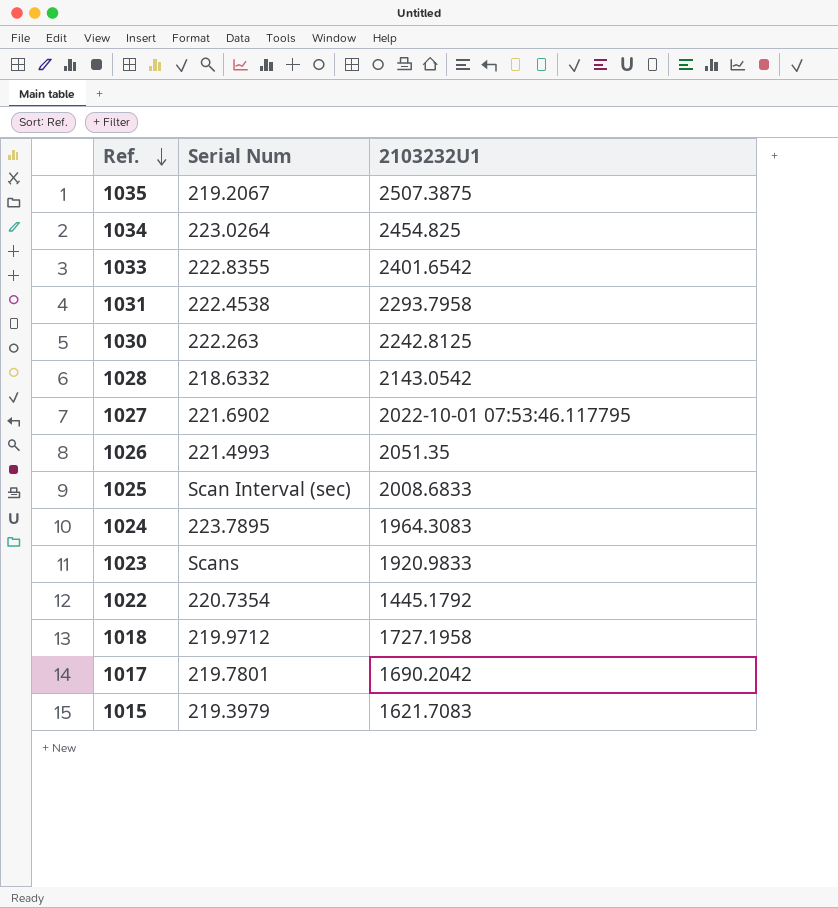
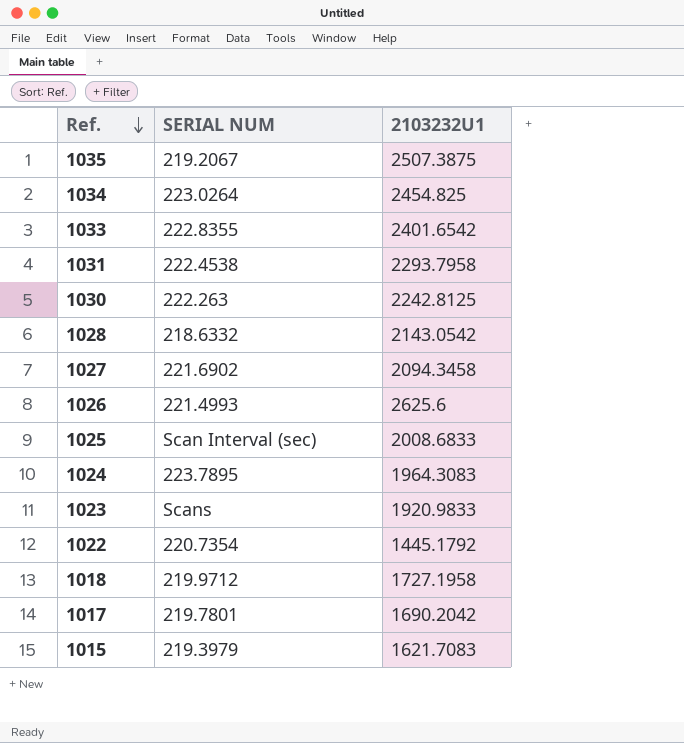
column name: Serial Num -> SERIAL NUM
1027 | 2103232U1: 2022-10-01 07:53:46.117795 -> 2094.3458
1026 | 2103232U1: 2051.35 -> 2625.6

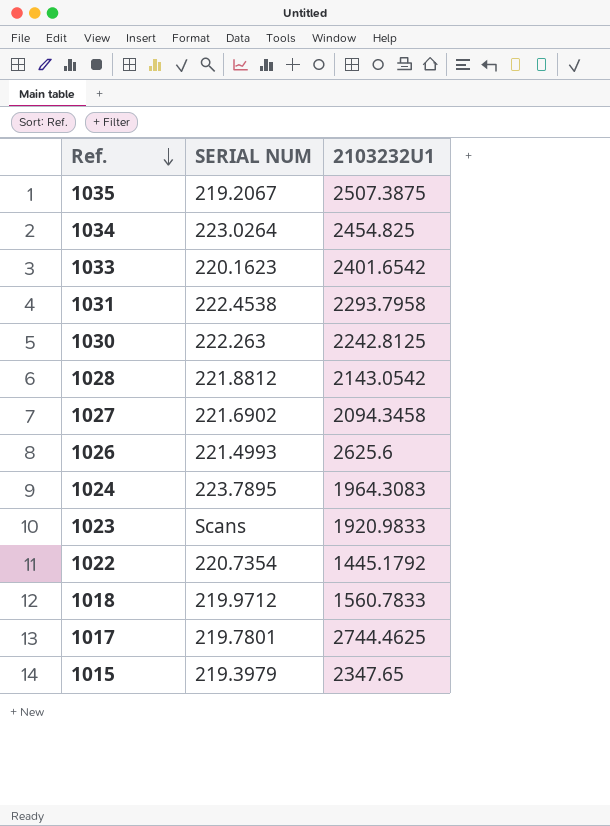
row 1025: Scan Interval (sec) | 2008.6833 -> none
1033 | SERIAL NUM: 222.8355 -> 220.1623
1028 | SERIAL NUM: 218.6332 -> 221.8812
1018 | 2103232U1: 1727.1958 -> 1560.7833
1017 | 2103232U1: 1690.2042 -> 2744.4625
1015 | 2103232U1: 1621.7083 -> 2347.65

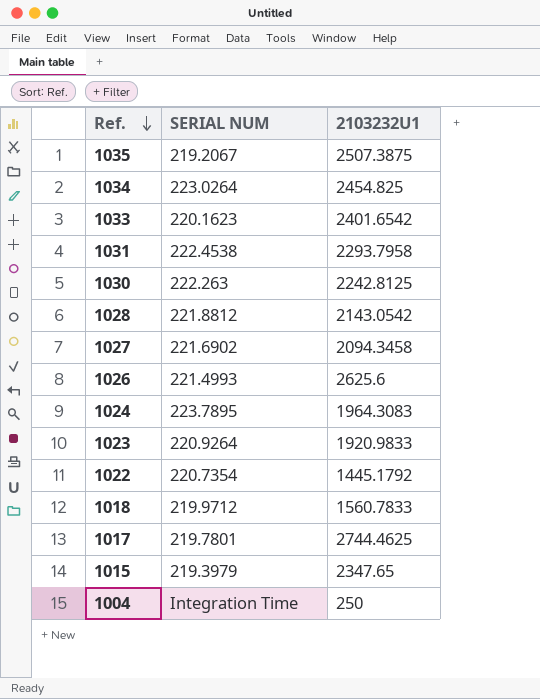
1023 | SERIAL NUM: Scans -> 220.9264
row 1004: none -> Integration Time | 250

